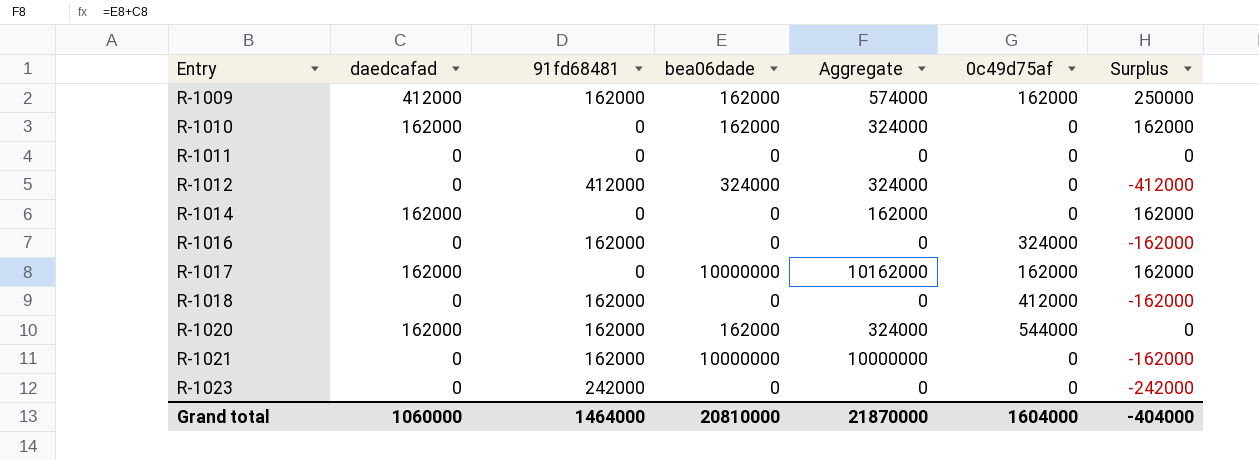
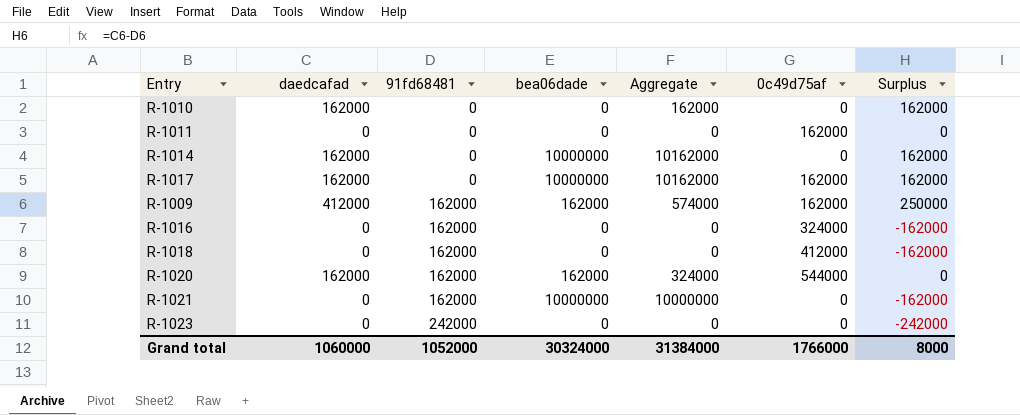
row order: Entry ascending -> 91fd68481 ascending
row R-1012: 0 | 412000 | 324000 | 324000 | 0 | -412000 -> none
R-1010 | bea06dade: 162000 -> 0
R-1010 | Aggregate: 324000 -> 162000
R-1011 | 0c49d75af: 0 -> 162000
R-1014 | bea06dade: 0 -> 10000000
R-1014 | Aggregate: 162000 -> 10162000
Grand total | 91fd68481: 1464000 -> 1052000
Grand total | bea06dade: 20810000 -> 30324000
Grand total | Aggregate: 21870000 -> 31384000
Grand total | 0c49d75af: 1604000 -> 1766000
Grand total | Surplus: -404000 -> 8000

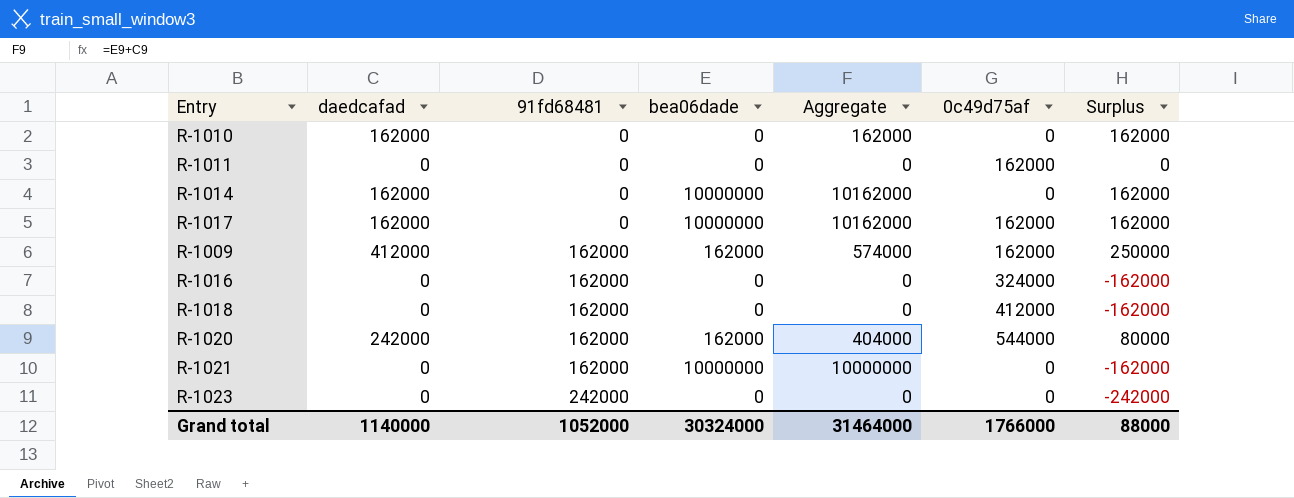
R-1020 | daedcafad: 162000 -> 242000
R-1020 | Aggregate: 324000 -> 404000
R-1020 | Surplus: 0 -> 80000
Grand total | daedcafad: 1060000 -> 1140000
Grand total | Aggregate: 31384000 -> 31464000
Grand total | Surplus: 8000 -> 88000

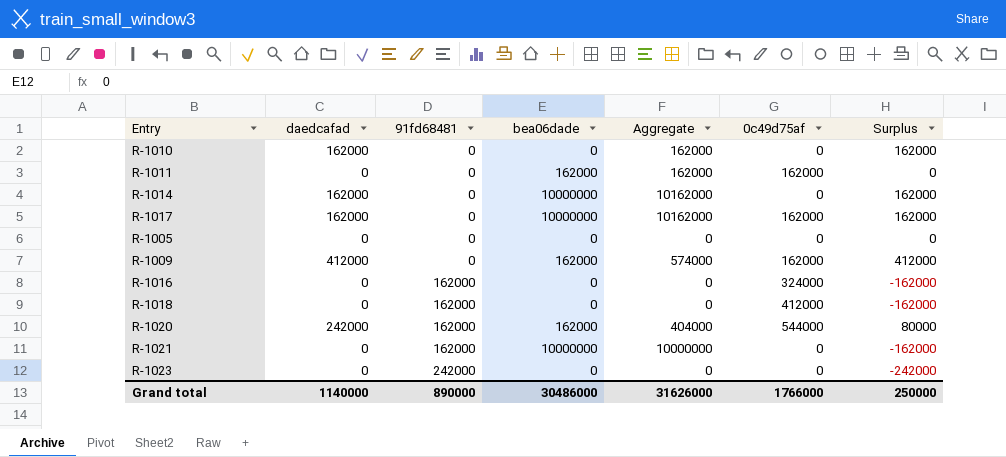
R-1011 | bea06dade: 0 -> 162000
R-1011 | Aggregate: 0 -> 162000
row R-1005: none -> 0 | 0 | 0 | 0 | 0 | 0
R-1009 | 91fd68481: 162000 -> 0
R-1009 | Surplus: 250000 -> 412000
Grand total | 91fd68481: 1052000 -> 890000
Grand total | bea06dade: 30324000 -> 30486000
Grand total | Aggregate: 31464000 -> 31626000
Grand total | Surplus: 88000 -> 250000

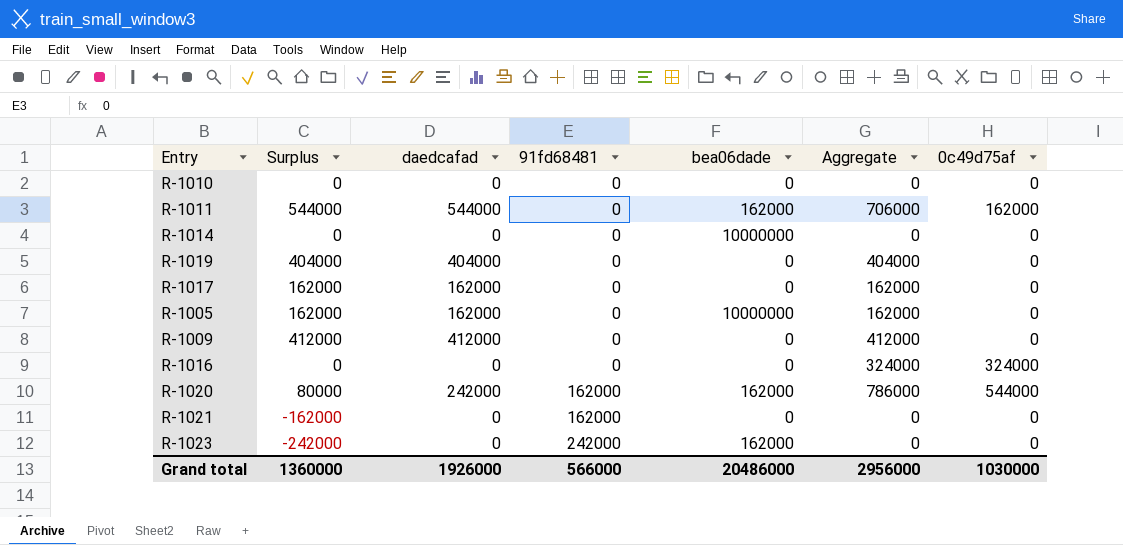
column Surplus | position: 7 -> 2
column Aggregate | formula: [daedcafad] + [bea06dade] -> [daedcafad] + [0c49d75af]
row R-1018: 0 | 162000 | 0 | 0 | 412000 | -162000 -> none
R-1010 | Surplus: 162000 -> 0
R-1010 | daedcafad: 162000 -> 0
R-1011 | Surplus: 0 -> 544000
R-1011 | daedcafad: 0 -> 544000
R-1014 | Surplus: 162000 -> 0
R-1014 | daedcafad: 162000 -> 0
row R-1019: none -> 404000 | 404000 | 0 | 0 | 404000 | 0
R-1017 | bea06dade: 10000000 -> 0
R-1017 | 0c49d75af: 162000 -> 0
R-1005 | Surplus: 0 -> 162000
R-1005 | daedcafad: 0 -> 162000
R-1005 | bea06dade: 0 -> 10000000
R-1009 | bea06dade: 162000 -> 0
R-1009 | 0c49d75af: 162000 -> 0
R-1016 | Surplus: -162000 -> 0
R-1016 | 91fd68481: 162000 -> 0
R-1021 | bea06dade: 10000000 -> 0
R-1023 | bea06dade: 0 -> 162000
Grand total | Surplus: 250000 -> 1360000
Grand total | daedcafad: 1140000 -> 1926000
Grand total | 91fd68481: 890000 -> 566000
Grand total | bea06dade: 30486000 -> 20486000
Grand total | Aggregate: 31626000 -> 2956000
Grand total | 0c49d75af: 1766000 -> 1030000

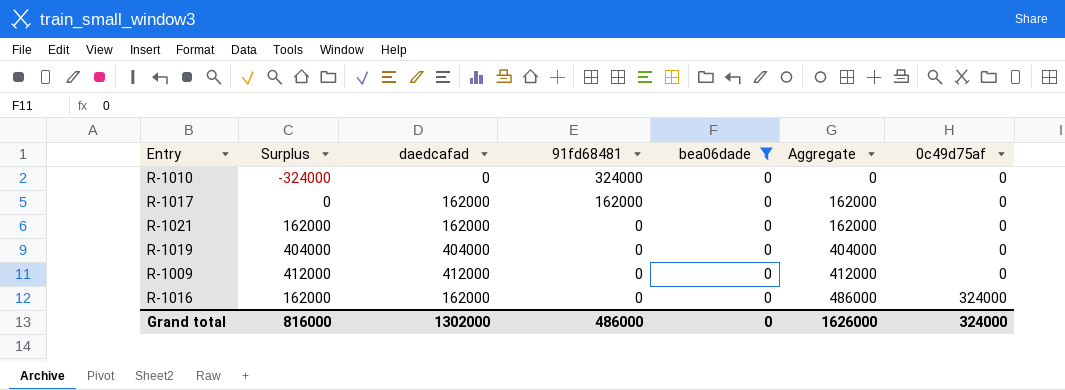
filter: none -> bea06dade = 0
row order: 91fd68481 ascending -> 91fd68481 descending
R-1010 | Surplus: 0 -> -324000
R-1010 | 91fd68481: 0 -> 324000
R-1017 | Surplus: 162000 -> 0
R-1017 | 91fd68481: 0 -> 162000
R-1021 | Surplus: -162000 -> 162000
R-1021 | daedcafad: 0 -> 162000
R-1021 | 91fd68481: 162000 -> 0
R-1021 | Aggregate: 0 -> 162000
R-1016 | Surplus: 0 -> 162000
R-1016 | daedcafad: 0 -> 162000
R-1016 | Aggregate: 324000 -> 486000
Grand total | Surplus: 1360000 -> 816000
Grand total | daedcafad: 1926000 -> 1302000
Grand total | 91fd68481: 566000 -> 486000
Grand total | bea06dade: 20486000 -> 0
Grand total | Aggregate: 2956000 -> 1626000
Grand total | 0c49d75af: 1030000 -> 324000

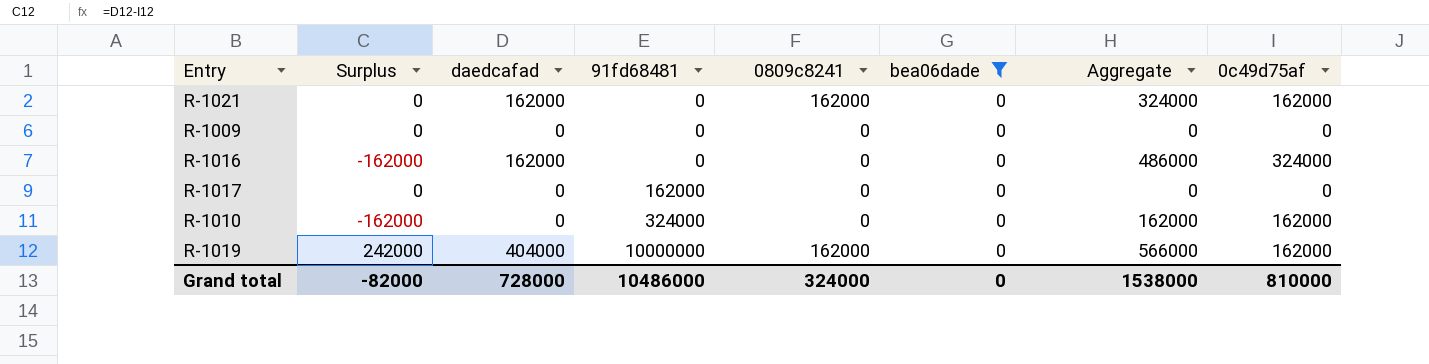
row order: 91fd68481 descending -> 91fd68481 ascending
column Surplus | formula: [daedcafad] - [91fd68481] -> [daedcafad] - [0c49d75af]
column 0809c8241 | position: none -> 5
R-1021 | Aggregate: 162000 -> 324000
R-1021 | 0c49d75af: 0 -> 162000
R-1009 | daedcafad: 412000 -> 0
R-1009 | Aggregate: 412000 -> 0
R-1017 | daedcafad: 162000 -> 0
R-1017 | Aggregate: 162000 -> 0
R-1010 | Aggregate: 0 -> 162000
R-1010 | 0c49d75af: 0 -> 162000
R-1019 | 91fd68481: 0 -> 10000000
R-1019 | Aggregate: 404000 -> 566000
R-1019 | 0c49d75af: 0 -> 162000
Grand total | Surplus: 816000 -> -82000
Grand total | daedcafad: 1302000 -> 728000
Grand total | 91fd68481: 486000 -> 10486000
Grand total | Aggregate: 1626000 -> 1538000
Grand total | 0c49d75af: 324000 -> 810000

